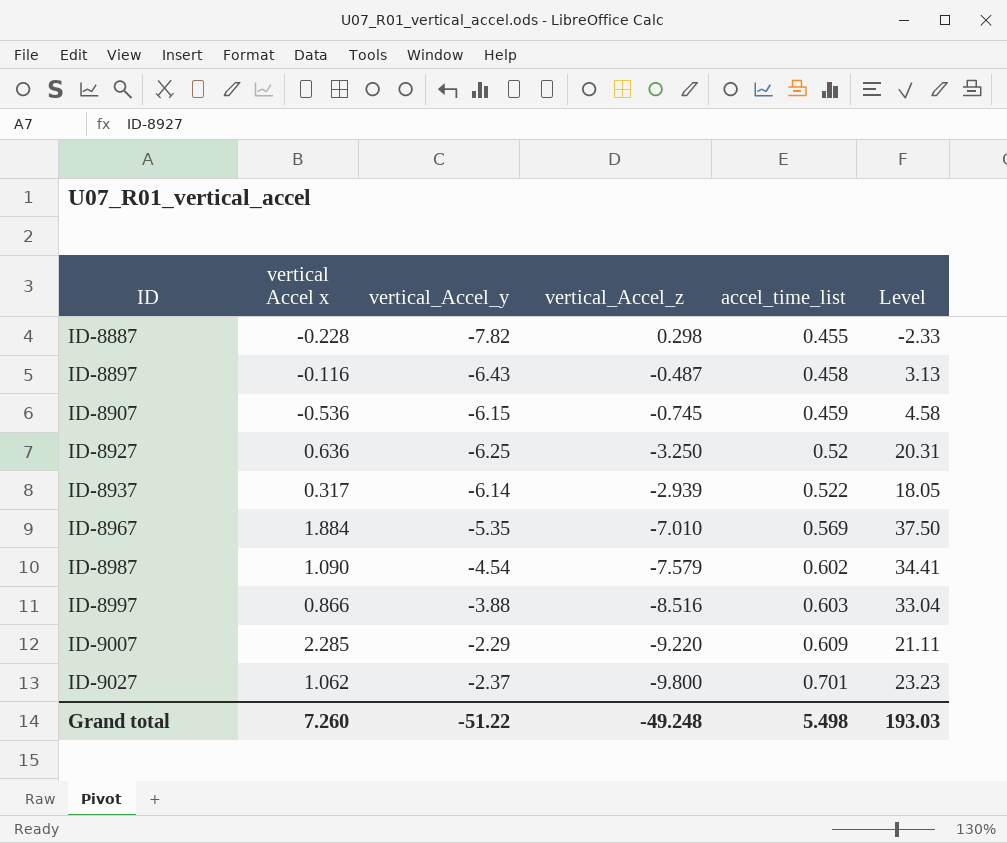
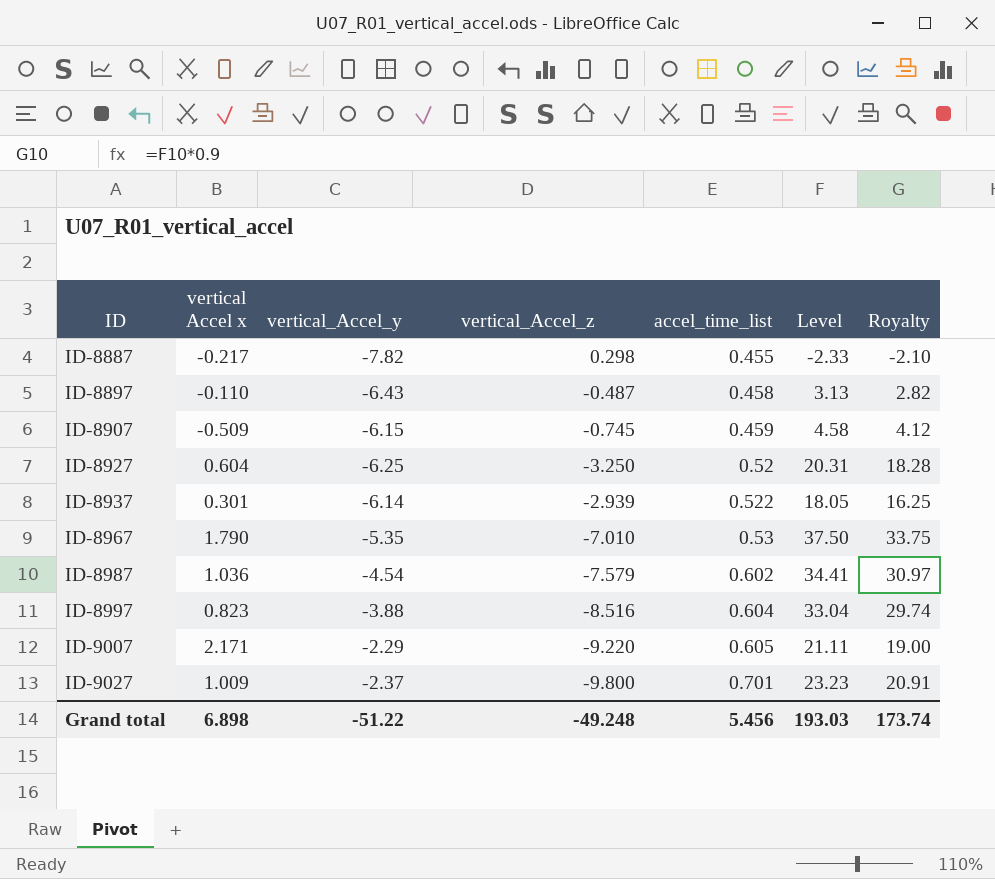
column Royalty | formula: none -> [Level] * 0.9
ID-8887 | vertical Accel x: -0.228 -> -0.217
ID-8897 | vertical Accel x: -0.116 -> -0.110
ID-8907 | vertical Accel x: -0.536 -> -0.509
ID-8927 | vertical Accel x: 0.636 -> 0.604
ID-8937 | vertical Accel x: 0.317 -> 0.301
ID-8967 | vertical Accel x: 1.884 -> 1.790
ID-8967 | accel_time_list: 0.569 -> 0.53
ID-8987 | vertical Accel x: 1.090 -> 1.036
ID-8997 | vertical Accel x: 0.866 -> 0.823
ID-8997 | accel_time_list: 0.603 -> 0.604
ID-9007 | vertical Accel x: 2.285 -> 2.171
ID-9007 | accel_time_list: 0.609 -> 0.605
ID-9027 | vertical Accel x: 1.062 -> 1.009
Grand total | vertical Accel x: 7.260 -> 6.898
Grand total | accel_time_list: 5.498 -> 5.456

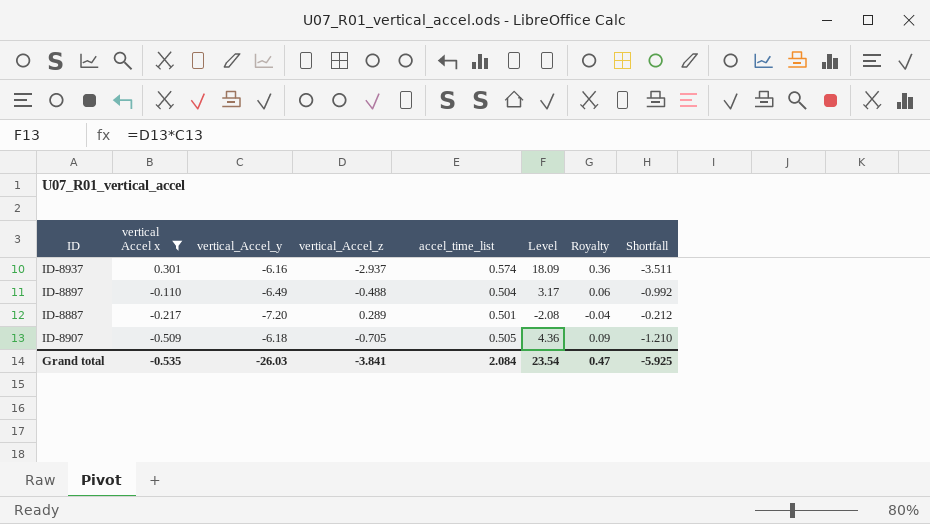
filter: none -> vertical Accel x <= 0.301
row order: ID ascending -> vertical Accel x descending
column Royalty | formula: [Level] * 0.9 -> [Level] * 0.02
column Shortfall | formula: none -> [vertical_Accel_z] - [accel_time_list]
ID-8937 | vertical_Accel_y: -6.14 -> -6.16
ID-8937 | vertical_Accel_z: -2.939 -> -2.937
ID-8937 | accel_time_list: 0.522 -> 0.574
ID-8937 | Level: 18.05 -> 18.09
ID-8897 | vertical_Accel_y: -6.43 -> -6.49
ID-8897 | vertical_Accel_z: -0.487 -> -0.488
ID-8897 | accel_time_list: 0.458 -> 0.504
ID-8897 | Level: 3.13 -> 3.17
ID-8887 | vertical_Accel_y: -7.82 -> -7.20
ID-8887 | vertical_Accel_z: 0.298 -> 0.289
ID-8887 | accel_time_list: 0.455 -> 0.501
ID-8887 | Level: -2.33 -> -2.08
ID-8907 | vertical_Accel_y: -6.15 -> -6.18
ID-8907 | vertical_Accel_z: -0.745 -> -0.705
ID-8907 | accel_time_list: 0.459 -> 0.505
ID-8907 | Level: 4.58 -> 4.36
Grand total | vertical Accel x: 6.898 -> -0.535
Grand total | vertical_Accel_y: -51.22 -> -26.03
Grand total | vertical_Accel_z: -49.248 -> -3.841
Grand total | accel_time_list: 5.456 -> 2.084
Grand total | Level: 193.03 -> 23.54
Grand total | Royalty: 173.74 -> 0.47

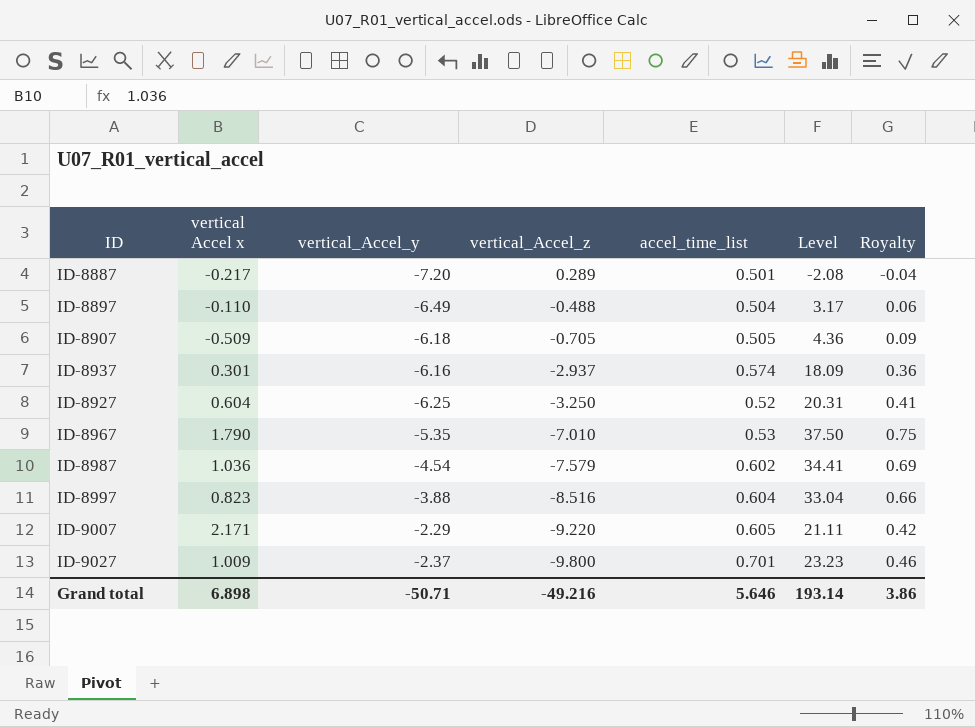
filter: vertical Accel x <= 0.301 -> none
row order: vertical Accel x descending -> vertical_Accel_z descending
column Shortfall | formula: [vertical_Accel_z] - [accel_time_list] -> none
Grand total | vertical Accel x: -0.535 -> 6.898
Grand total | vertical_Accel_y: -26.03 -> -50.71
Grand total | vertical_Accel_z: -3.841 -> -49.216
Grand total | accel_time_list: 2.084 -> 5.646
Grand total | Level: 23.54 -> 193.14
Grand total | Royalty: 0.47 -> 3.86

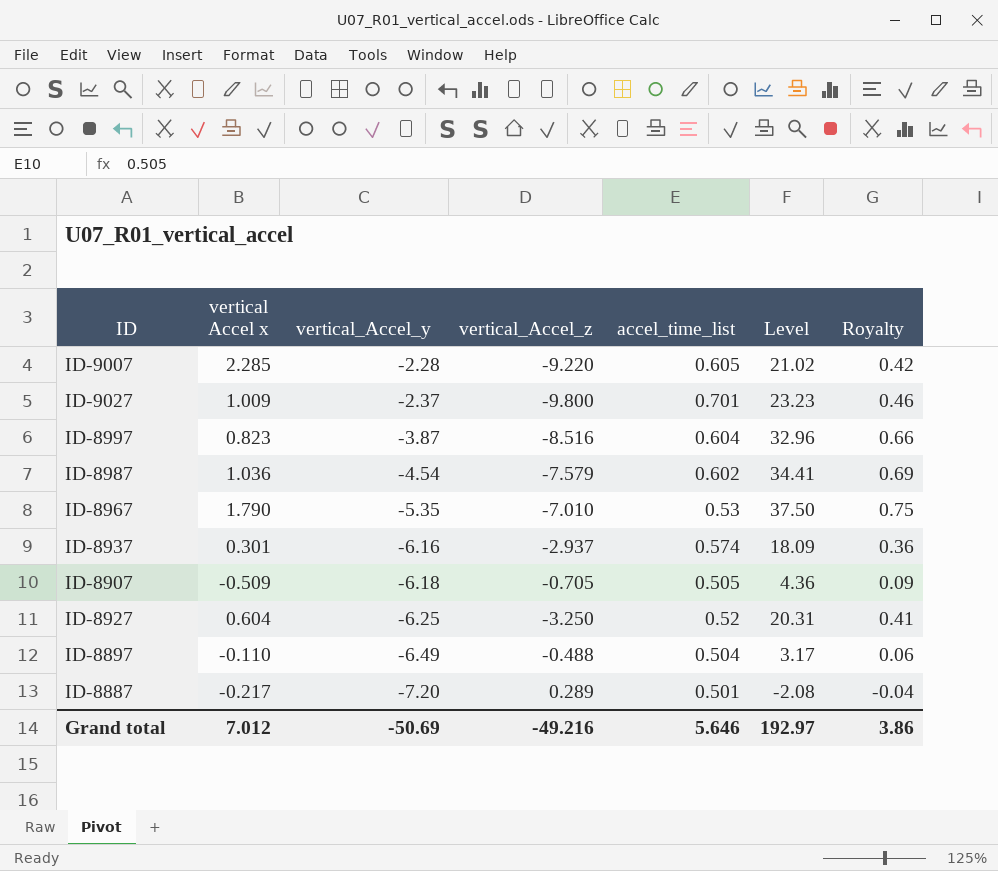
row order: vertical_Accel_z descending -> vertical_Accel_y descending
ID-9007 | vertical Accel x: 2.171 -> 2.285
ID-9007 | vertical_Accel_y: -2.29 -> -2.28
ID-9007 | Level: 21.11 -> 21.02
ID-8997 | vertical_Accel_y: -3.88 -> -3.87
ID-8997 | Level: 33.04 -> 32.96
Grand total | vertical Accel x: 6.898 -> 7.012
Grand total | vertical_Accel_y: -50.71 -> -50.69
Grand total | Level: 193.14 -> 192.97

